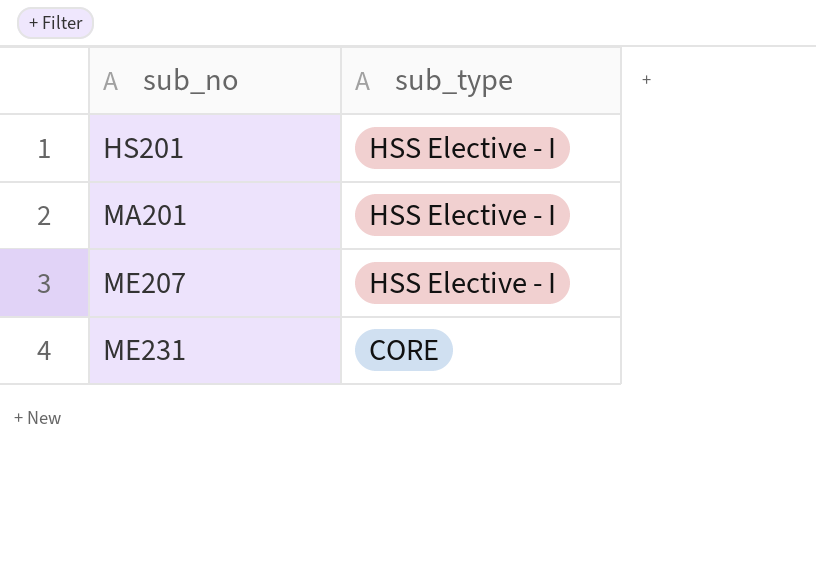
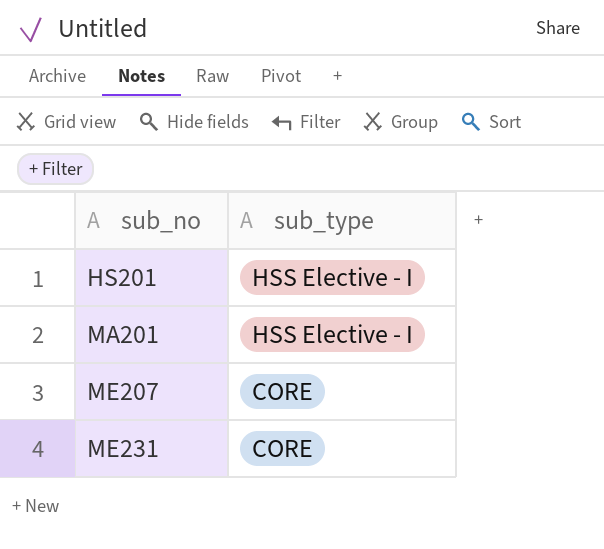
ME207 | sub_type: HSS Elective - I -> CORE

